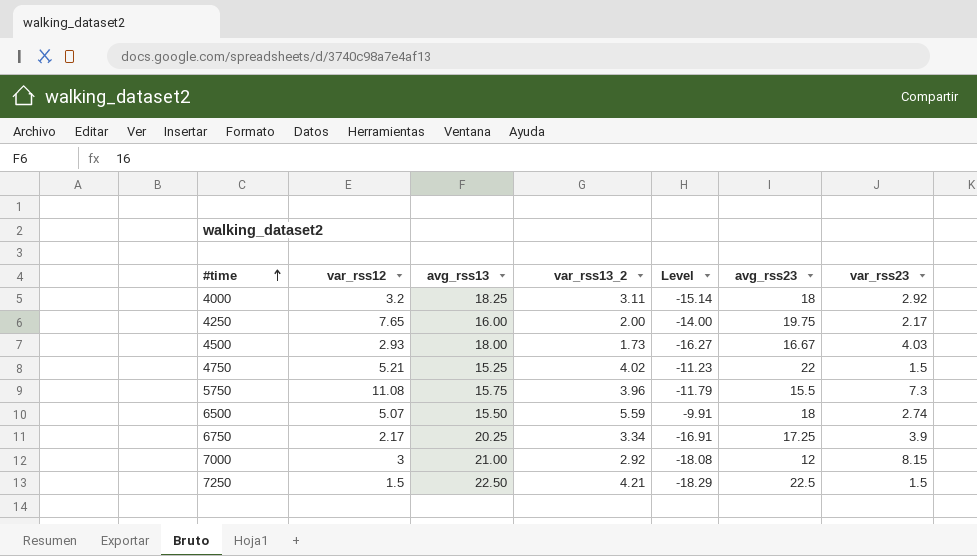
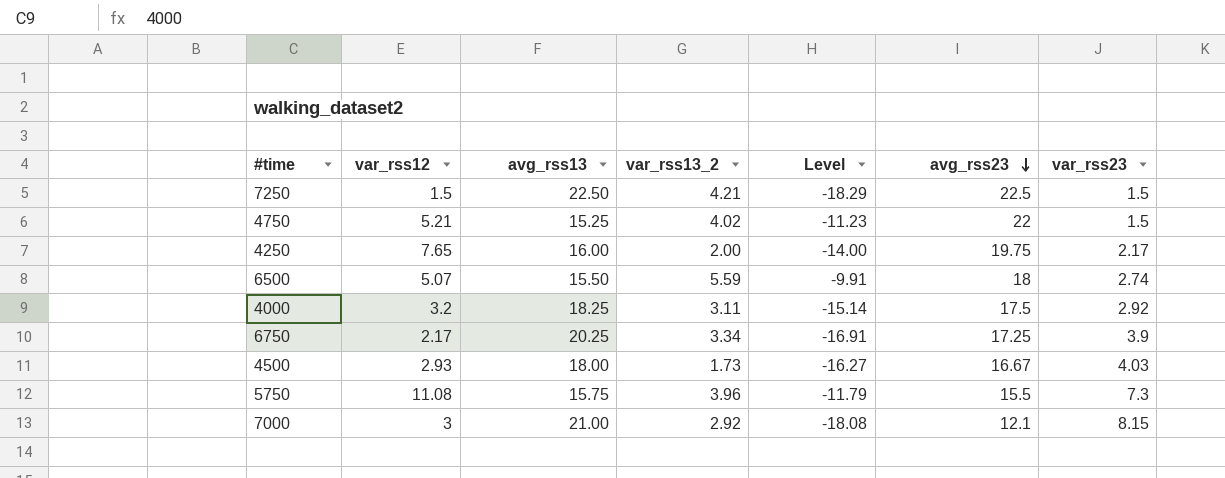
row order: #time ascending -> avg_rss23 descending
4000 | avg_rss23: 18 -> 17.5
7000 | avg_rss23: 12 -> 12.1

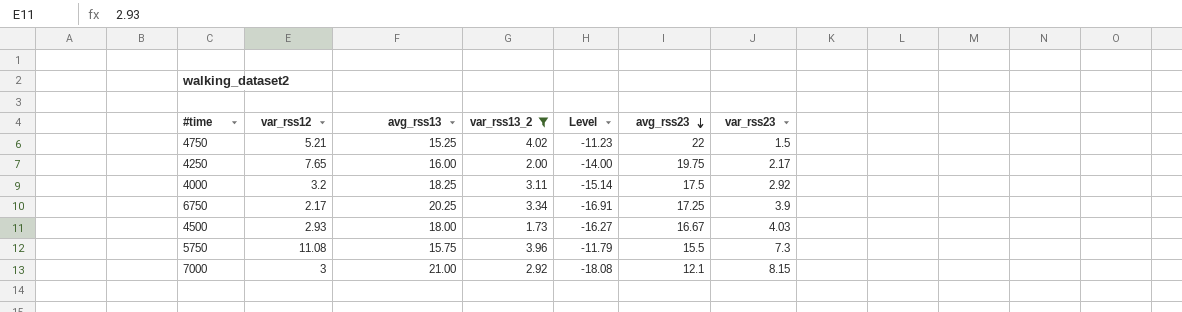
filter: none -> var_rss13_2 <= 4.02

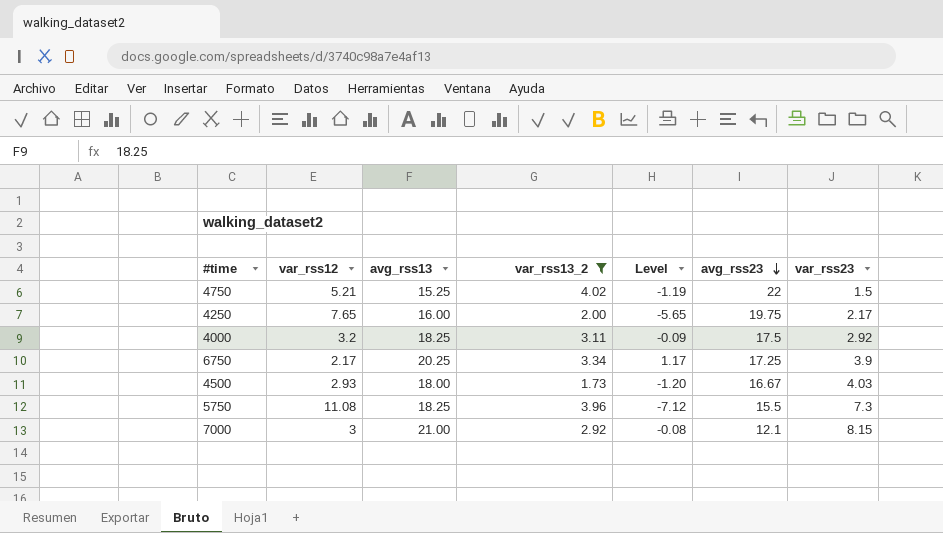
column Level | formula: [var_rss13_2] - [avg_rss13] -> [var_rss13_2] - [var_rss12]
5750 | avg_rss13: 15.75 -> 18.25

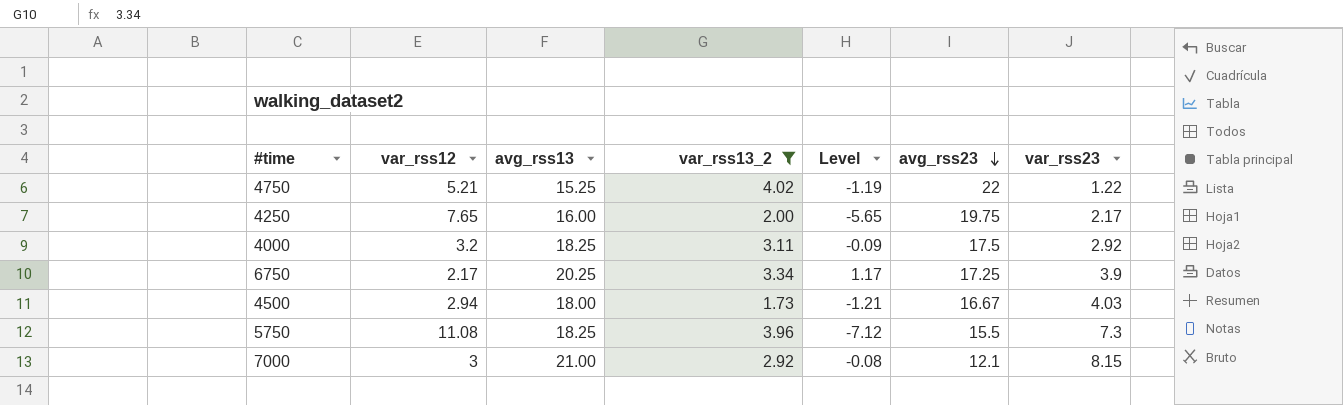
4750 | var_rss23: 1.5 -> 1.22
4500 | var_rss12: 2.93 -> 2.94
4500 | Level: -1.20 -> -1.21

